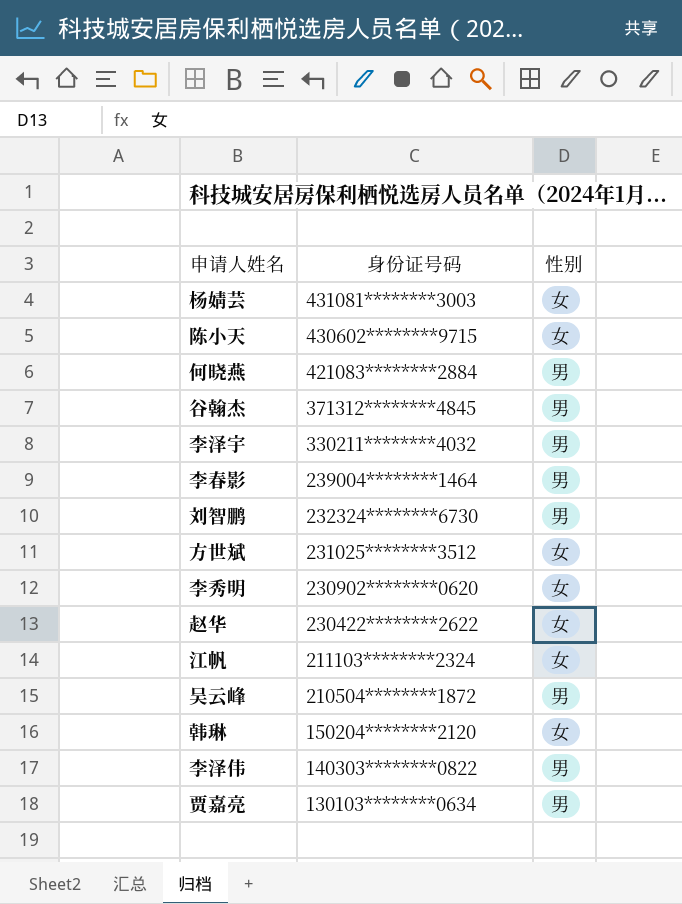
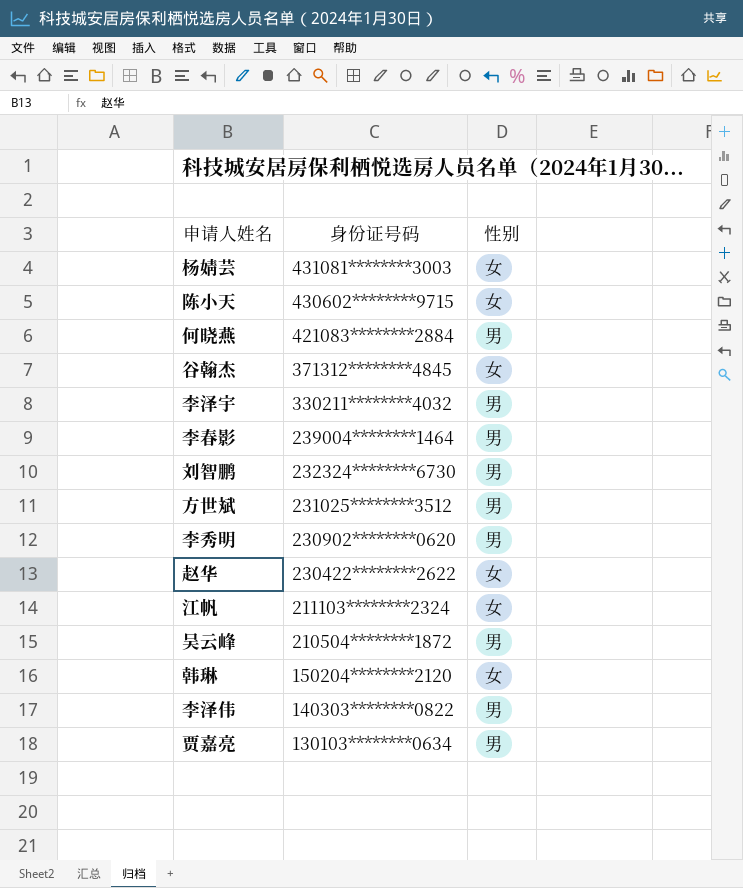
谷翰杰 | 性别: 男 -> 女
方世斌 | 性别: 女 -> 男
李秀明 | 性别: 女 -> 男

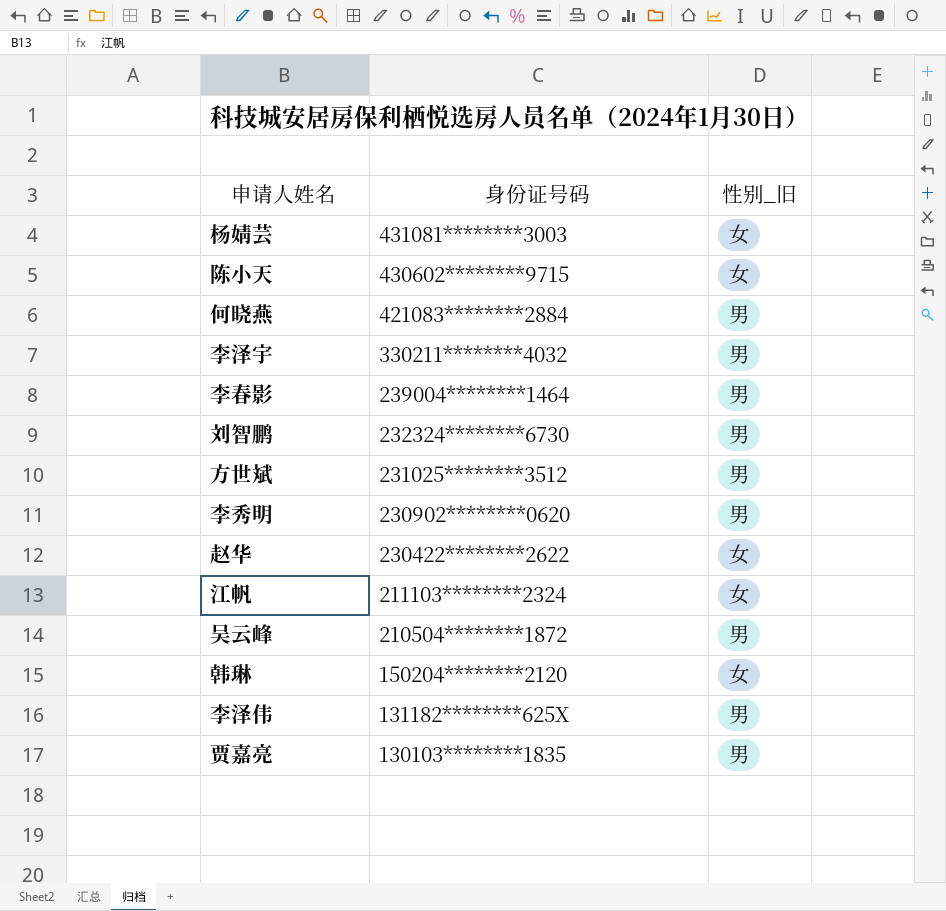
column name: 性别 -> 性别_旧
row 谷翰杰: 371312********4845 | 女 -> none
李泽伟 | 身份证号码: 140303********0822 -> 131182********625X
贾嘉亮 | 身份证号码: 130103********0634 -> 130103********1835

